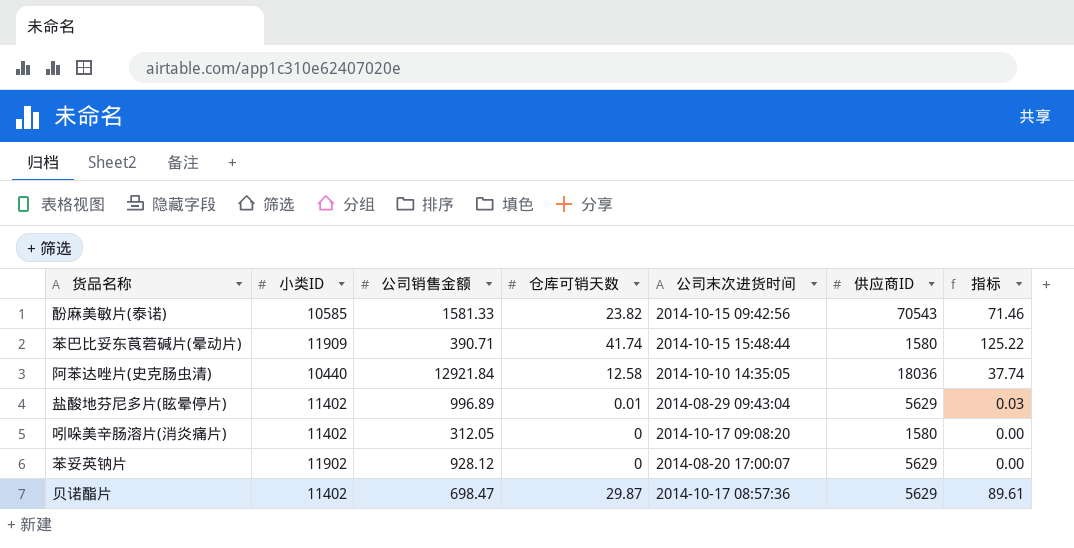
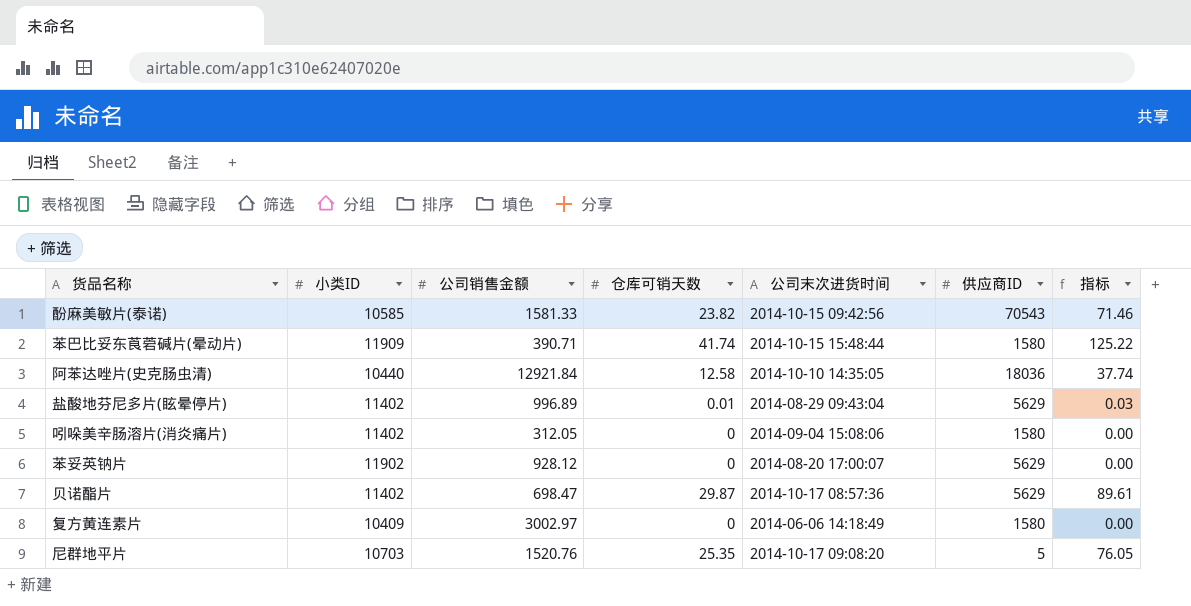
吲哚美辛肠溶片(消炎痛片) | 公司末次进货时间: 2014-10-17 09:08:20 -> 2014-09-04 15:08:06
row 复方黄连素片: none -> 10409 | 3002.97 | 0 | 2014-06-06 14:18:49 | 1580 | 0.00
row 尼群地平片: none -> 10703 | 1520.76 | 25.35 | 2014-10-17 09:08:20 | 5 | 76.05

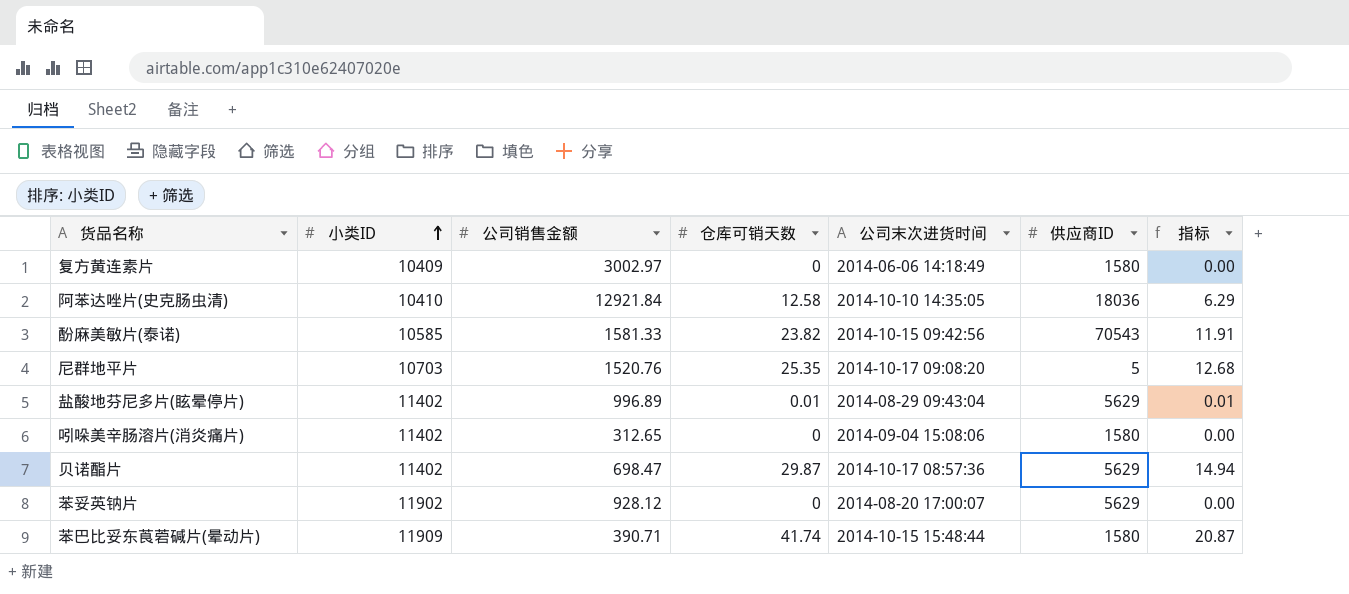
row order: none -> 小类ID ascending
column 指标 | formula: [仓库可销天数] * 3 -> [仓库可销天数] * 0.5
阿苯达唑片(史克肠虫清) | 小类ID: 10440 -> 10410
吲哚美辛肠溶片(消炎痛片) | 公司销售金额: 312.05 -> 312.65

